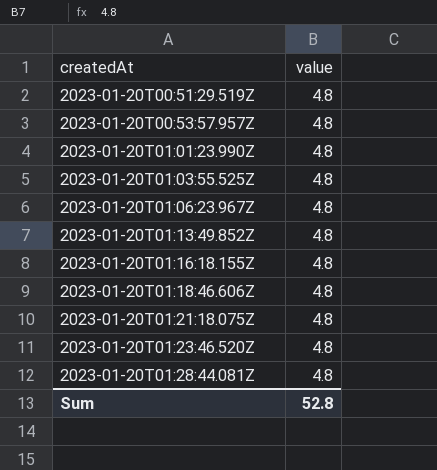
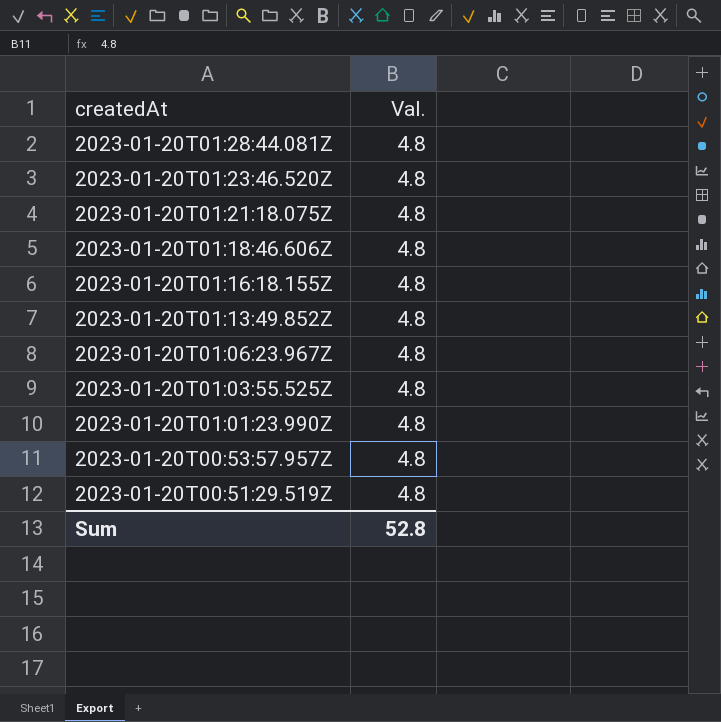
row order: createdAt ascending -> createdAt descending
column name: value -> Val.

